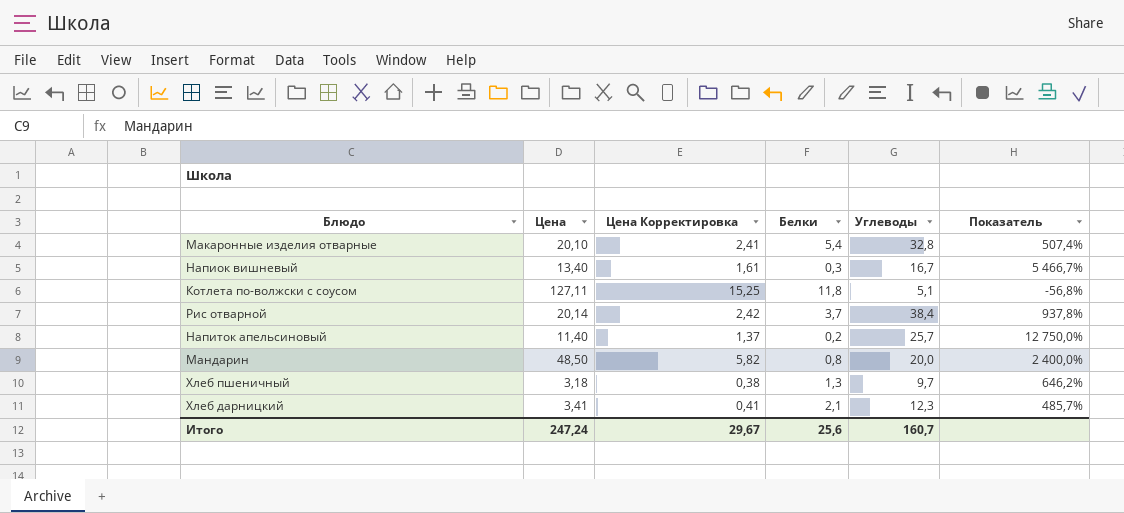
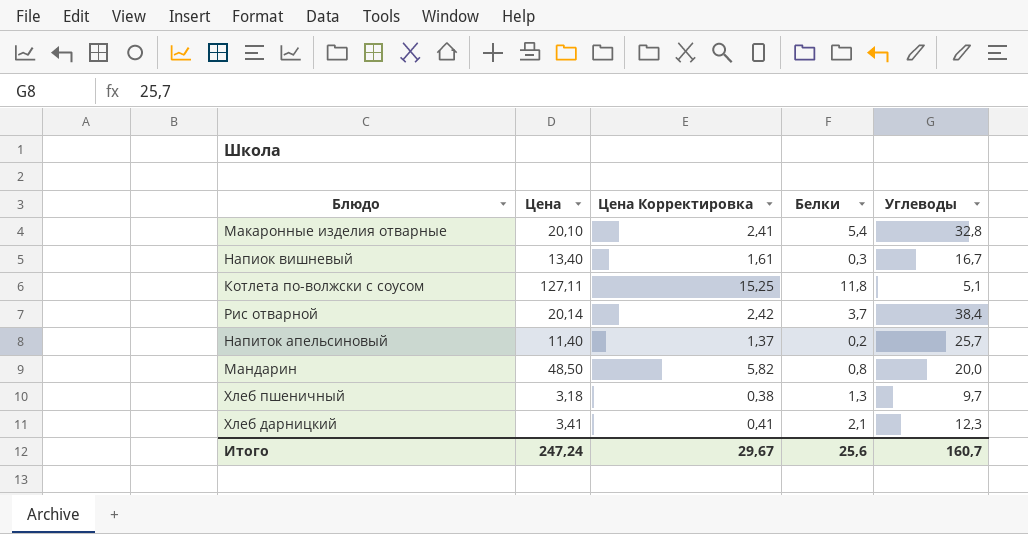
column Показатель | formula: ([Углеводы] - [Белки]) / [Белки] -> none

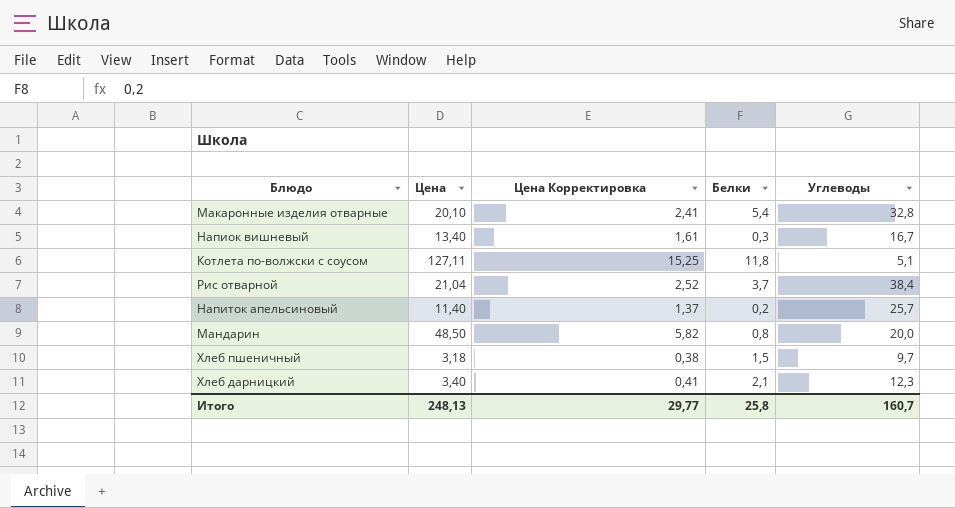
Рис отварной | Цена: 20,14 -> 21,04
Рис отварной | Цена Корректировка: 2,42 -> 2,52
Хлеб пшеничный | Белки: 1,3 -> 1,5
Хлеб дарницкий | Цена: 3,41 -> 3,40
Итого | Цена: 247,24 -> 248,13
Итого | Цена Корректировка: 29,67 -> 29,77
Итого | Белки: 25,6 -> 25,8

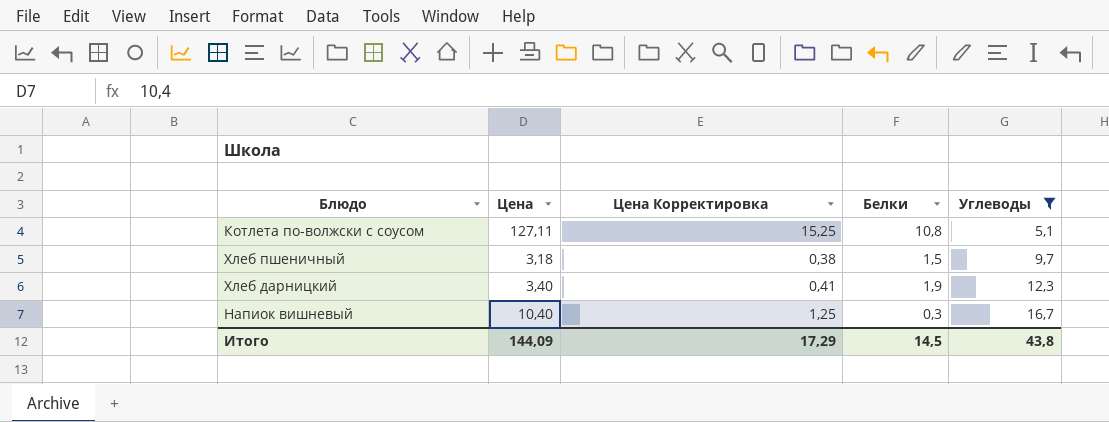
filter: none -> Углеводы <= 16,7
row order: none -> Углеводы ascending
Котлета по-волжски с соусом | Белки: 11,8 -> 10,8
Хлеб дарницкий | Белки: 2,1 -> 1,9
Напиок вишневый | Цена: 13,40 -> 10,40
Напиок вишневый | Цена Корректировка: 1,61 -> 1,25
Итого | Цена: 248,13 -> 144,09
Итого | Цена Корректировка: 29,77 -> 17,29
Итого | Белки: 25,8 -> 14,5
Итого | Углеводы: 160,7 -> 43,8

